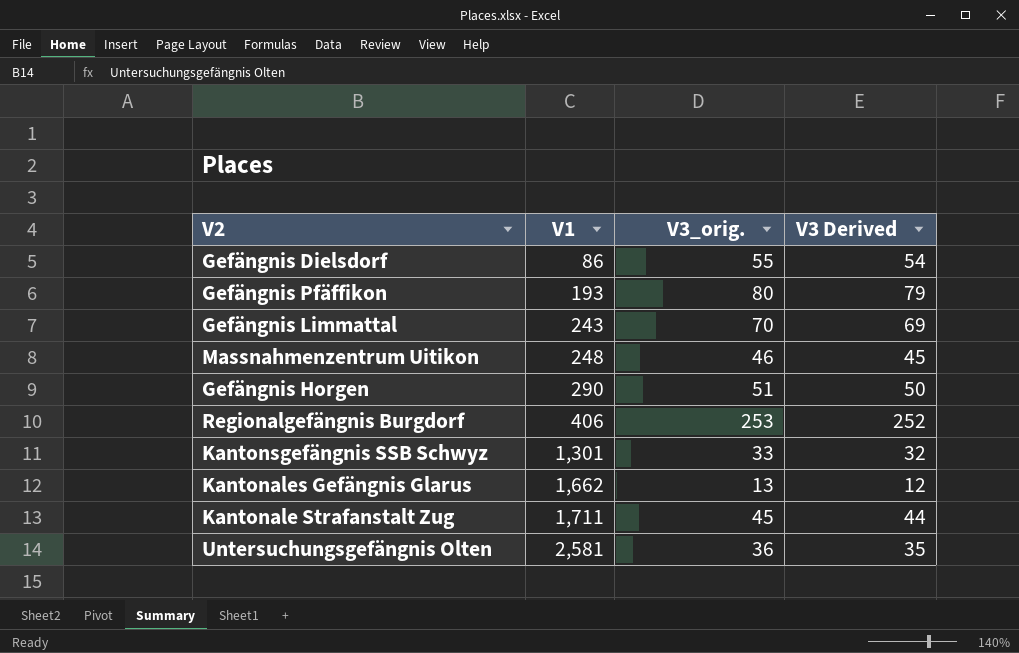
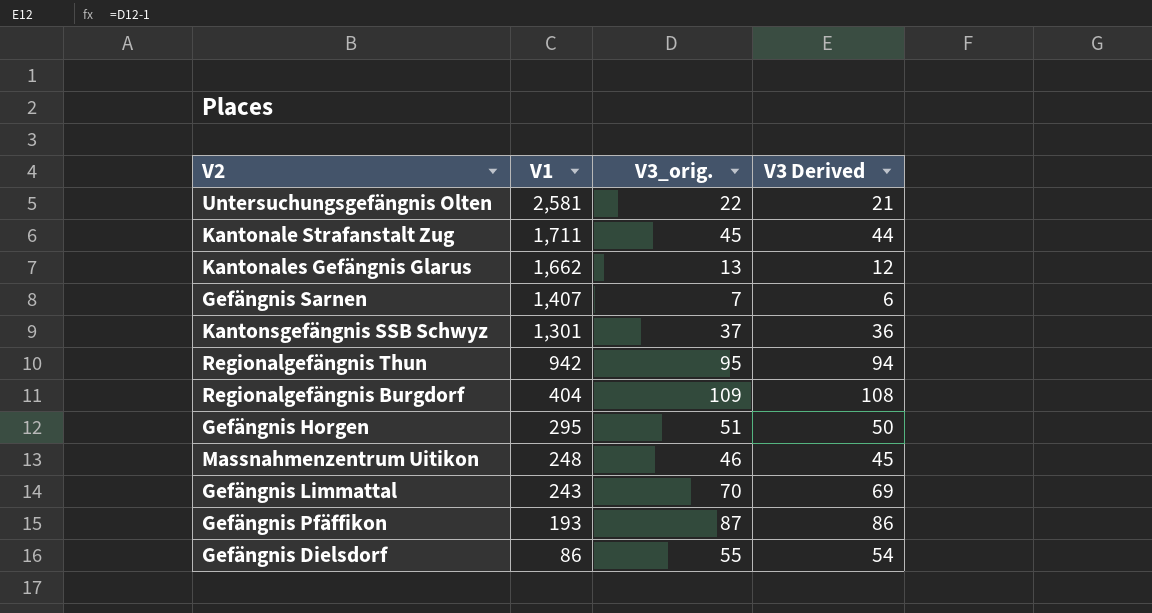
row order: V1 ascending -> V1 descending
Untersuchungsgefängnis Olten | V3_orig.: 36 -> 22
Untersuchungsgefängnis Olten | V3 Derived: 35 -> 21
row Gefängnis Sarnen: none -> 1,407 | 7 | 6
Kantonsgefängnis SSB Schwyz | V3_orig.: 33 -> 37
Kantonsgefängnis SSB Schwyz | V3 Derived: 32 -> 36
row Regionalgefängnis Thun: none -> 942 | 95 | 94
Regionalgefängnis Burgdorf | V1: 406 -> 404
Regionalgefängnis Burgdorf | V3_orig.: 253 -> 109
Regionalgefängnis Burgdorf | V3 Derived: 252 -> 108
Gefängnis Horgen | V1: 290 -> 295
Gefängnis Pfäffikon | V3_orig.: 80 -> 87
Gefängnis Pfäffikon | V3 Derived: 79 -> 86

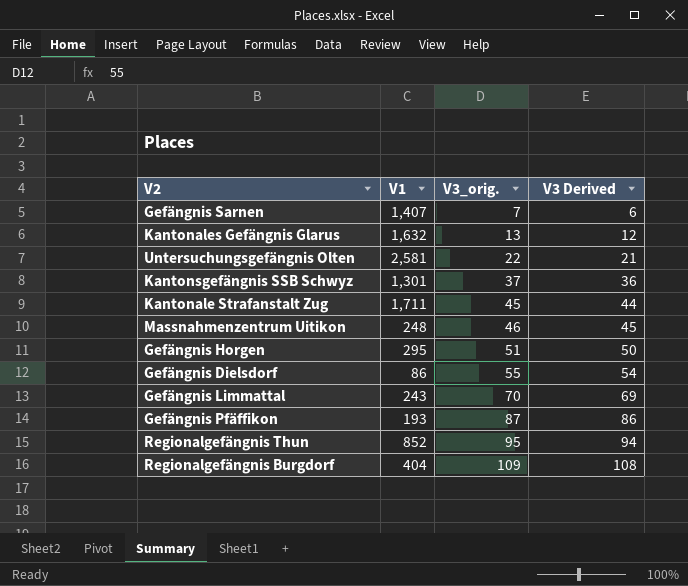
row order: V1 descending -> V3_orig. ascending
Kantonales Gefängnis Glarus | V1: 1,662 -> 1,632
Regionalgefängnis Thun | V1: 942 -> 852

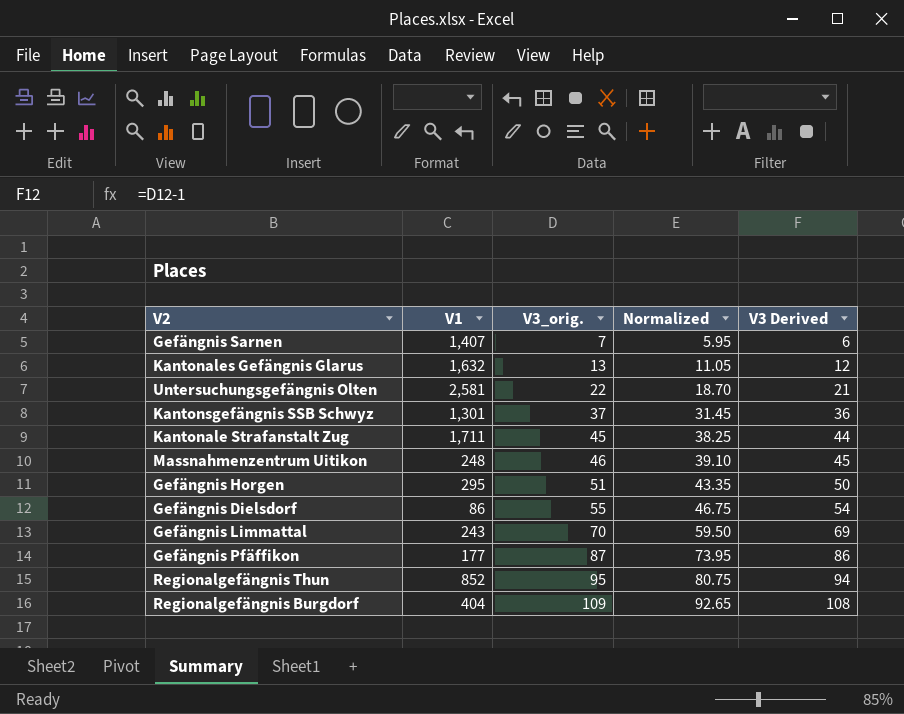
column Normalized | formula: none -> [V3_orig.] * 0.85
Gefängnis Pfäffikon | V1: 193 -> 177

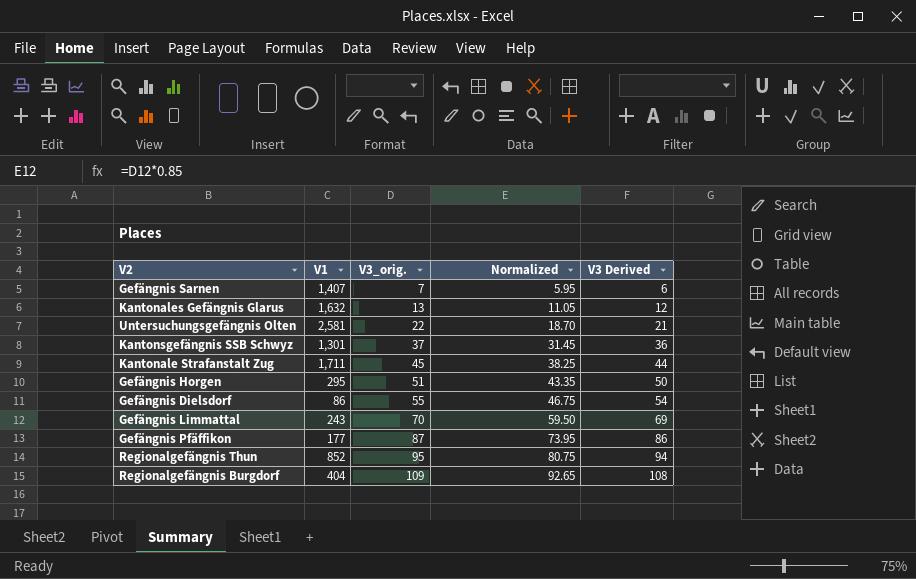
row Massnahmenzentrum Uitikon: 248 | 46 | 39.10 | 45 -> none

